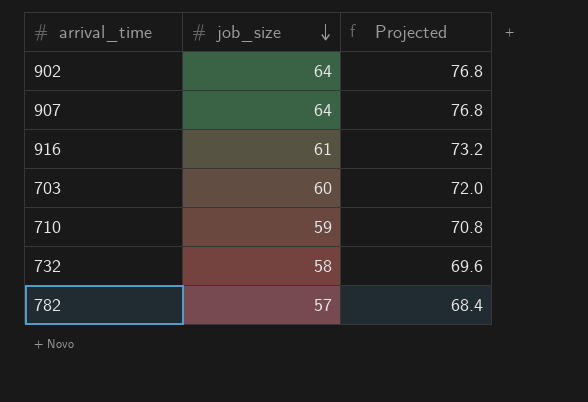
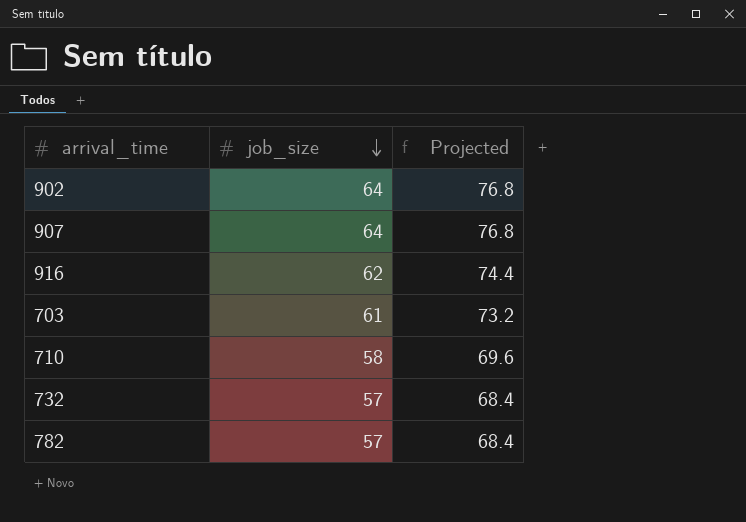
916 | job_size: 61 -> 62
916 | Projected: 73.2 -> 74.4
703 | job_size: 60 -> 61
703 | Projected: 72.0 -> 73.2
710 | job_size: 59 -> 58
710 | Projected: 70.8 -> 69.6
732 | job_size: 58 -> 57
732 | Projected: 69.6 -> 68.4

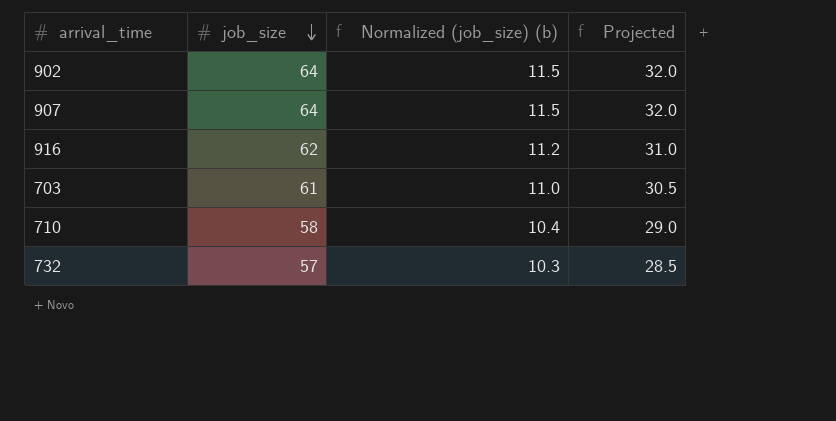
column Normalized (job_size) (b) | formula: none -> [job_size] * 0.18
column Projected | formula: [job_size] * 1.2 -> [job_size] * 0.5
row 782: 57 | 68.4 -> none

